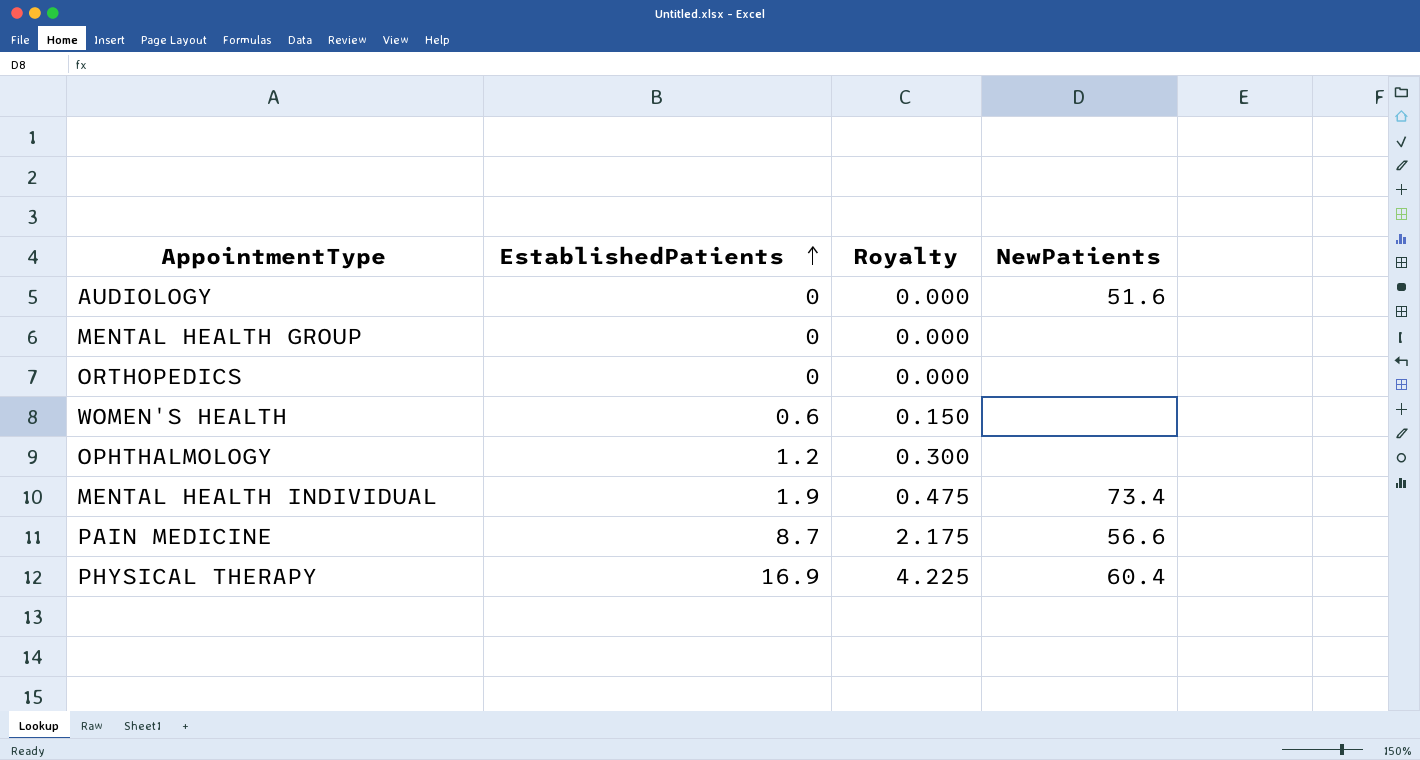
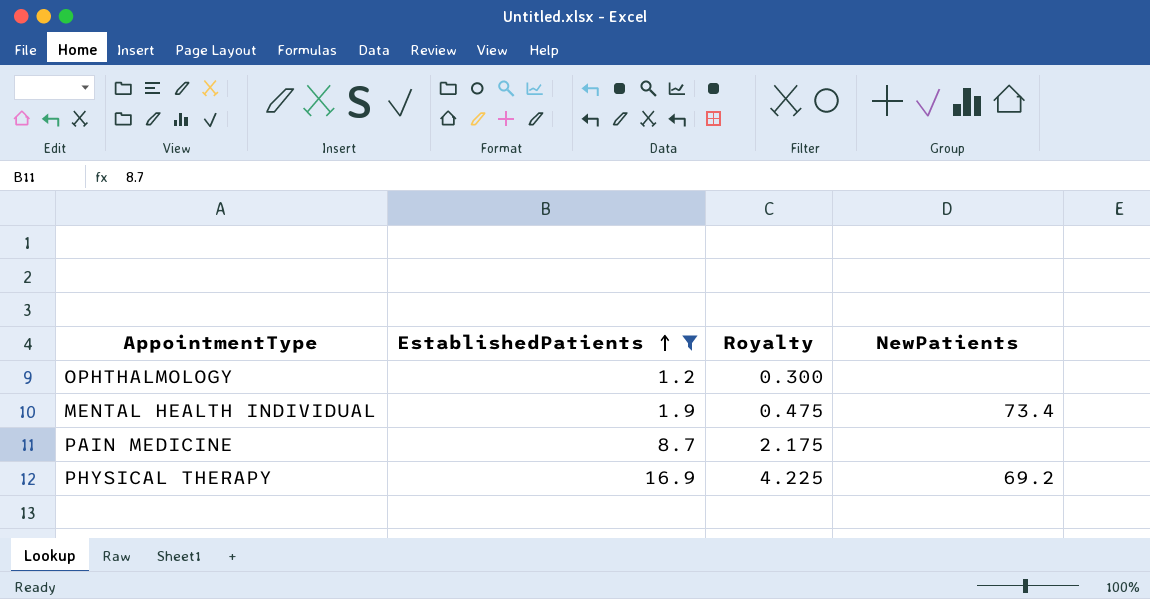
filter: none -> EstablishedPatients >= 1.2
PAIN MEDICINE | NewPatients: 56.6 -> none
PHYSICAL THERAPY | NewPatients: 60.4 -> 69.2

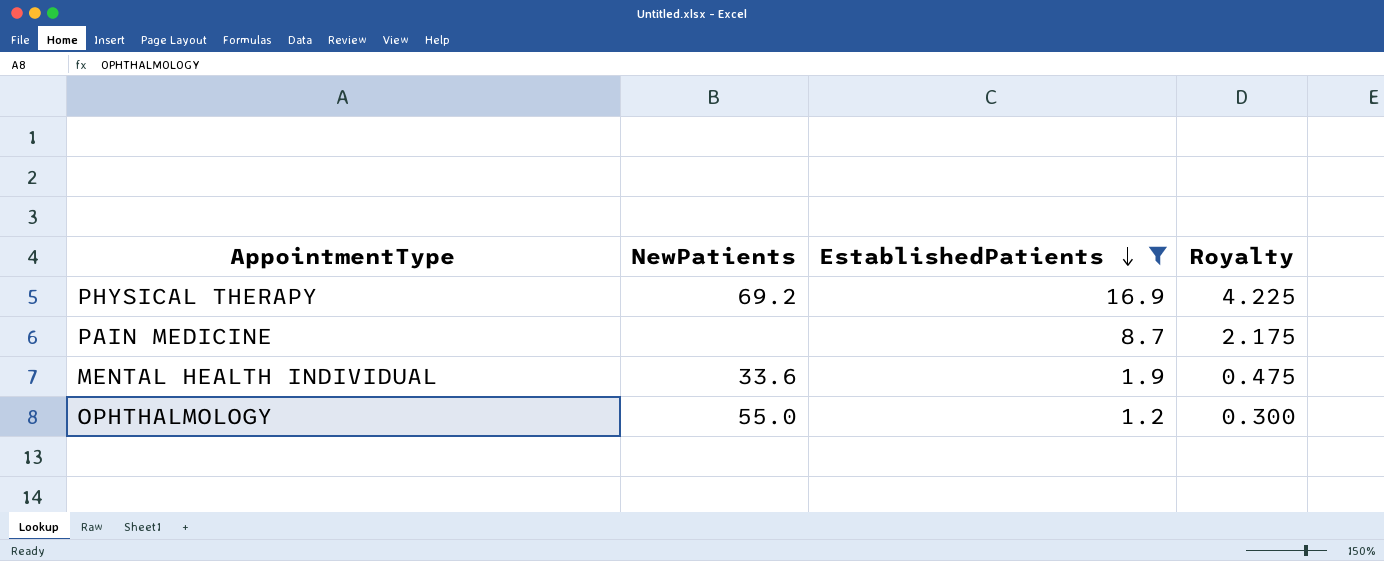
row order: EstablishedPatients ascending -> EstablishedPatients descending
column NewPatients | position: 4 -> 2
MENTAL HEALTH INDIVIDUAL | NewPatients: 73.4 -> 33.6
OPHTHALMOLOGY | NewPatients: none -> 55.0

